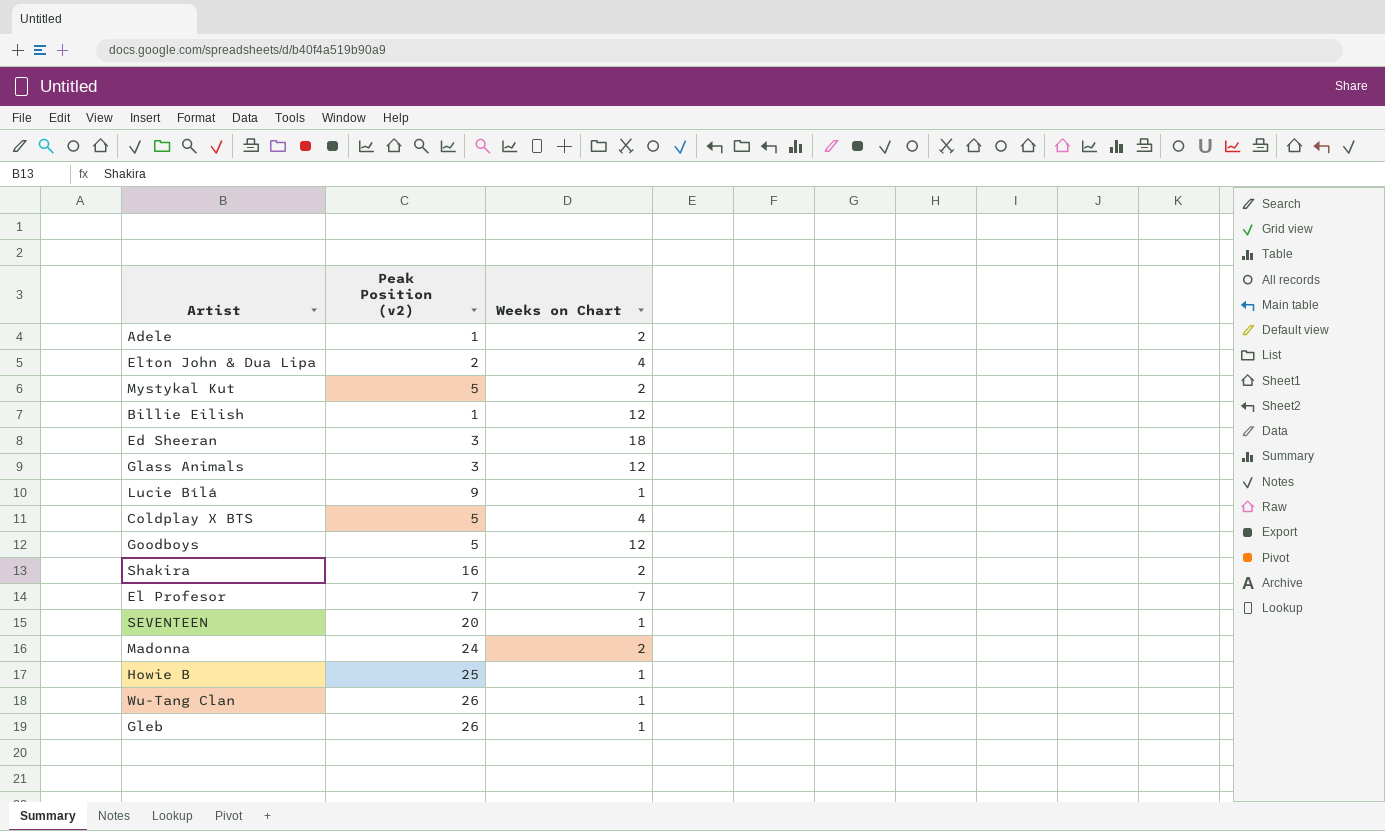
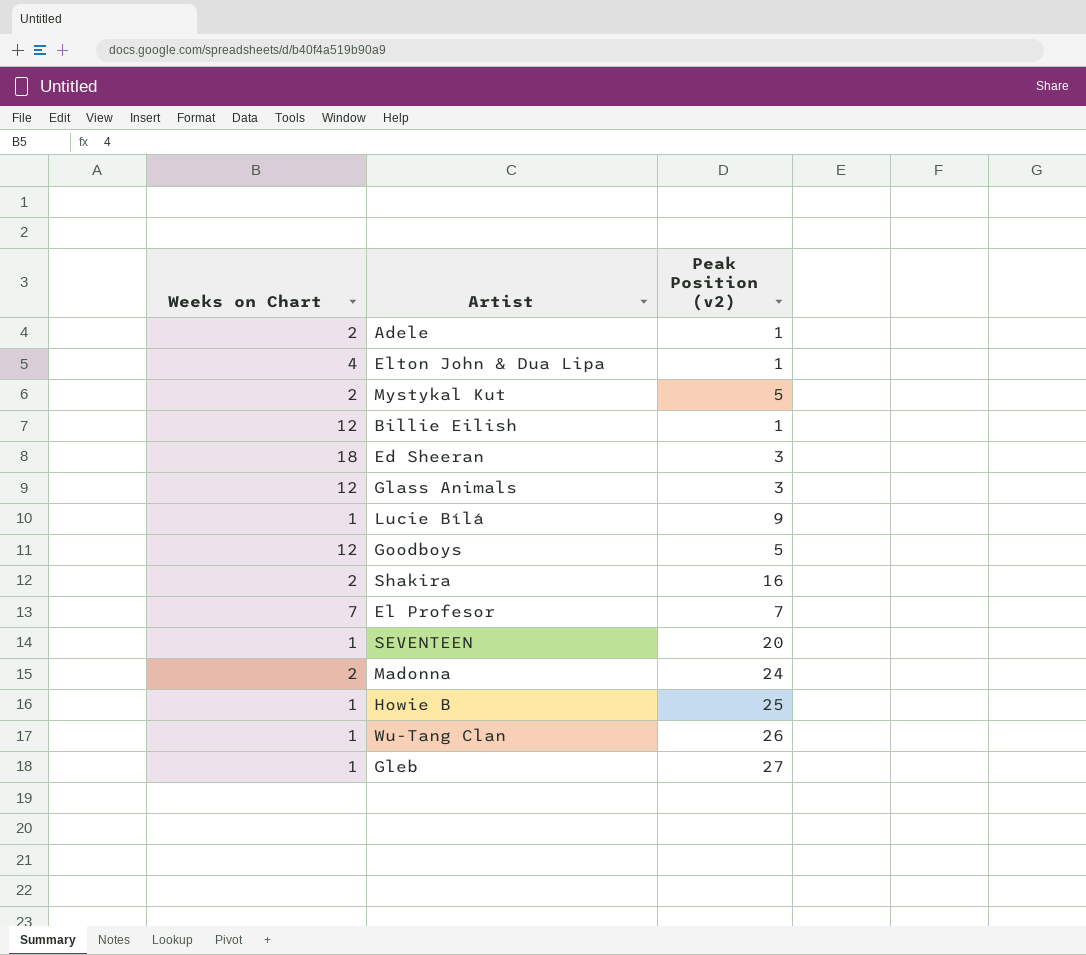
column Weeks on Chart | position: 3 -> 1
row Coldplay X BTS: 5 | 4 -> none
Elton John & Dua Lipa | Peak Position (v2): 2 -> 1
Gleb | Peak Position (v2): 26 -> 27

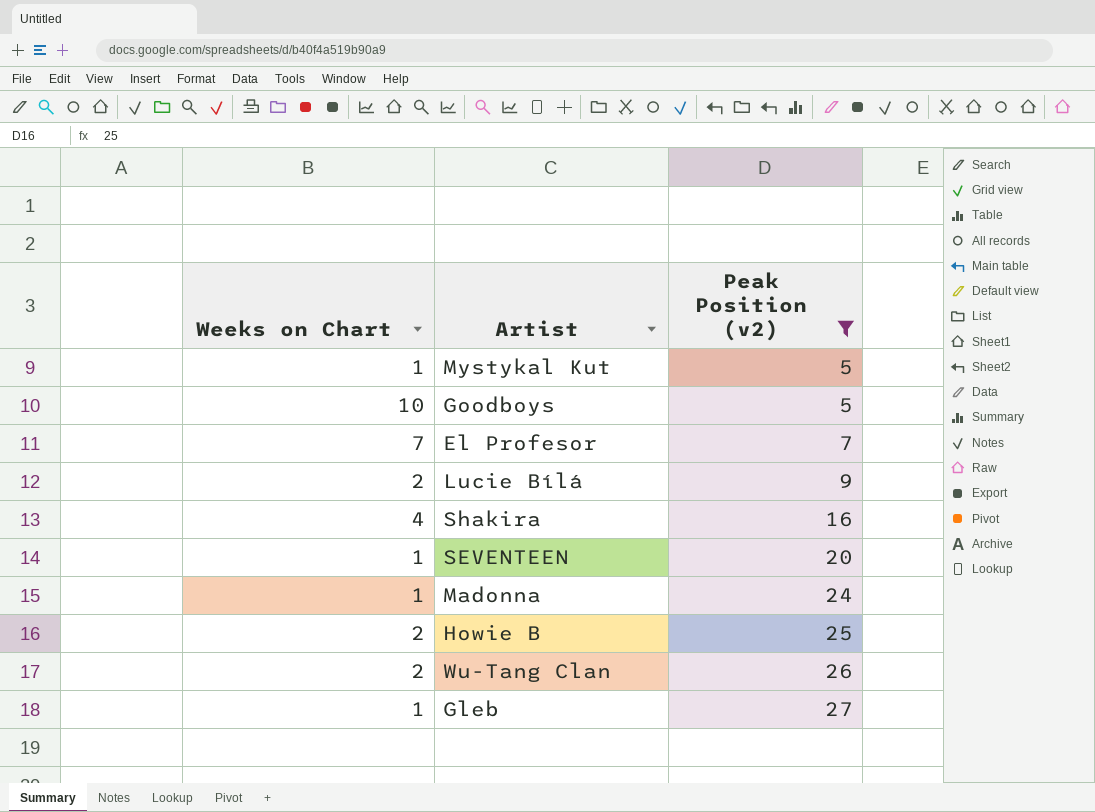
filter: none -> Peak Position (v2) >= 5
row order: none -> Peak Position (v2) ascending
Mystykal Kut | Weeks on Chart: 2 -> 1
Goodboys | Weeks on Chart: 12 -> 10
Lucie Bílá | Weeks on Chart: 1 -> 2
Shakira | Weeks on Chart: 2 -> 4
Madonna | Weeks on Chart: 2 -> 1
Howie B | Weeks on Chart: 1 -> 2
Wu-Tang Clan | Weeks on Chart: 1 -> 2

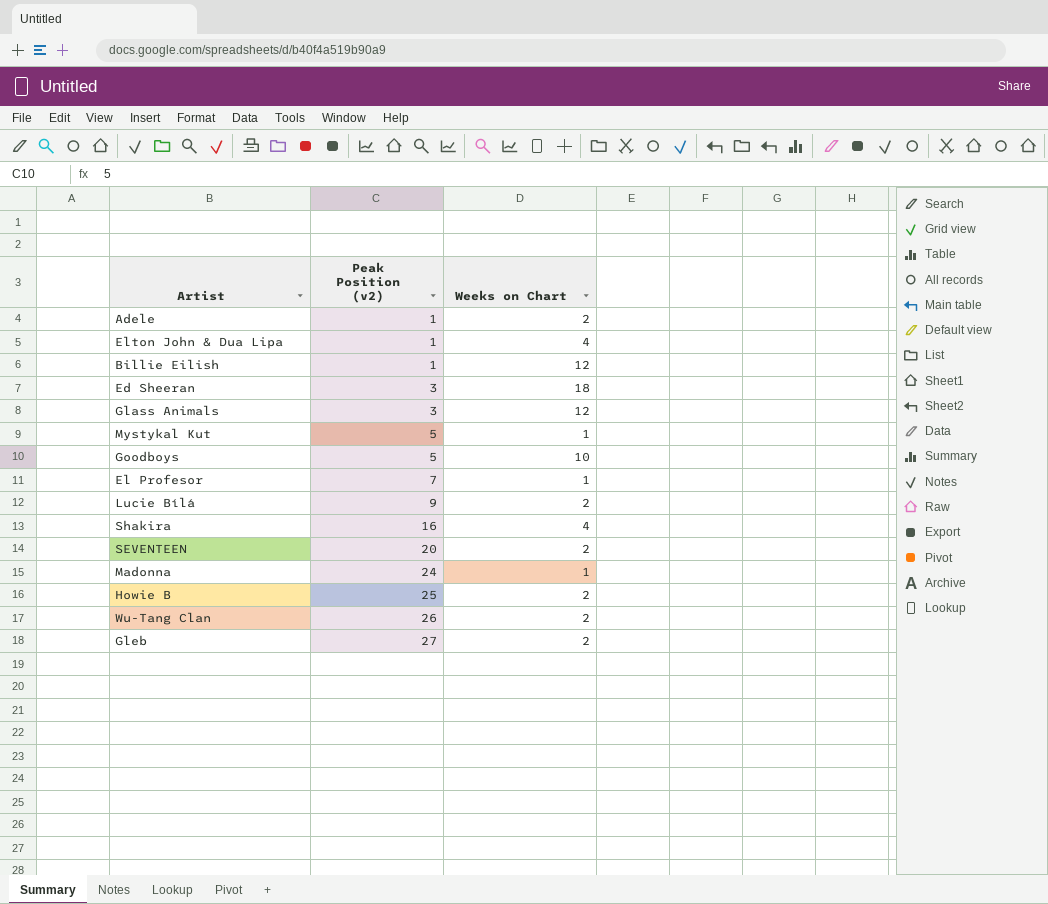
filter: Peak Position (v2) >= 5 -> none
column Weeks on Chart | position: 1 -> 3
El Profesor | Weeks on Chart: 7 -> 1
SEVENTEEN | Weeks on Chart: 1 -> 2
Gleb | Weeks on Chart: 1 -> 2

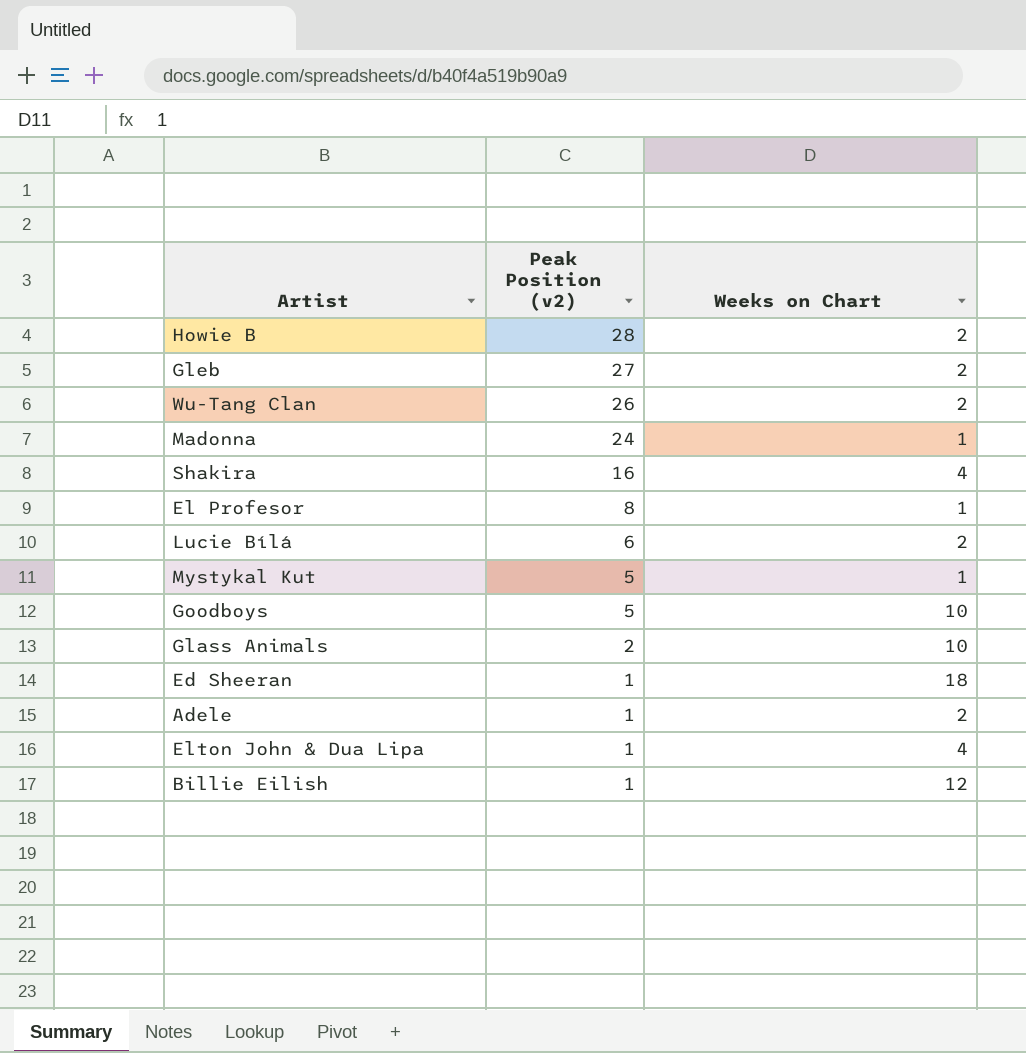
row order: Peak Position (v2) ascending -> Peak Position (v2) descending
row SEVENTEEN: 20 | 2 -> none
Howie B | Peak Position (v2): 25 -> 28
El Profesor | Peak Position (v2): 7 -> 8
Lucie Bílá | Peak Position (v2): 9 -> 6
Glass Animals | Peak Position (v2): 3 -> 2
Glass Animals | Weeks on Chart: 12 -> 10
Ed Sheeran | Peak Position (v2): 3 -> 1

